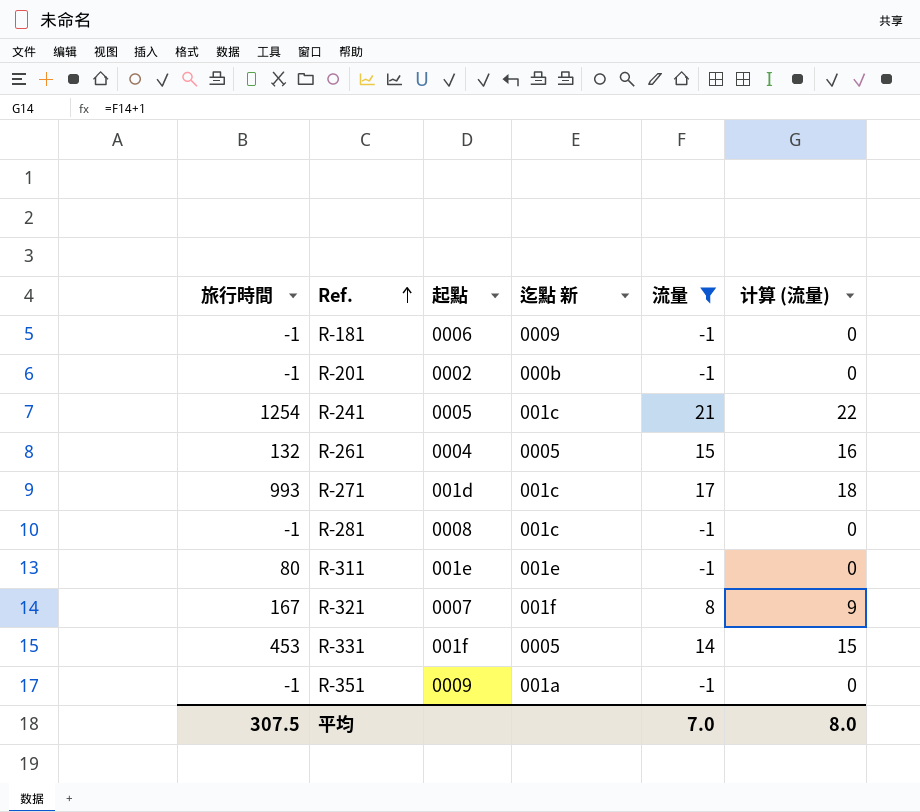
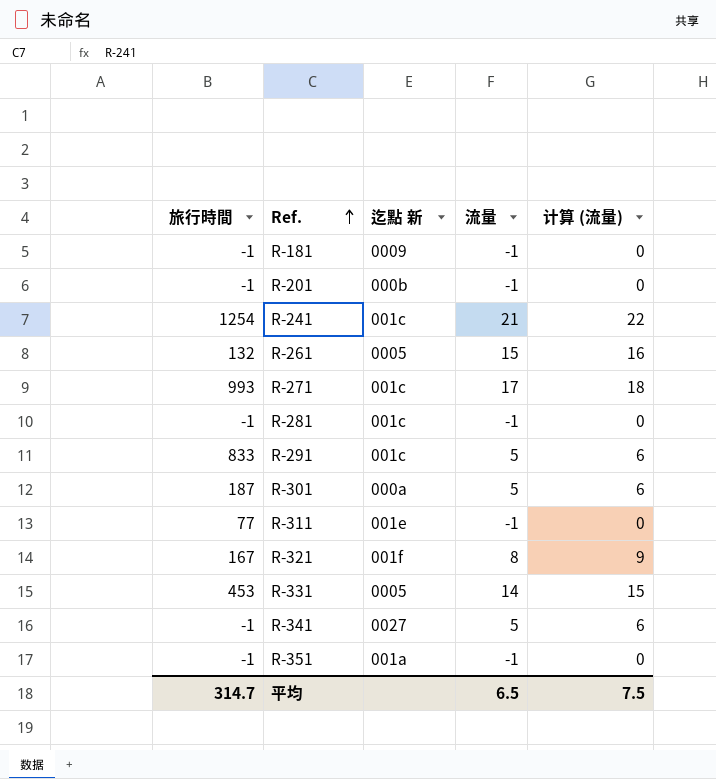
filter: 流量 != 5 -> none
column 起點 | position: 3 -> none
R-311 | 旅行時間: 80 -> 77
平均 | 旅行時間: 307.5 -> 314.7
平均 | 流量: 7.0 -> 6.5
平均 | 计算 (流量): 8.0 -> 7.5

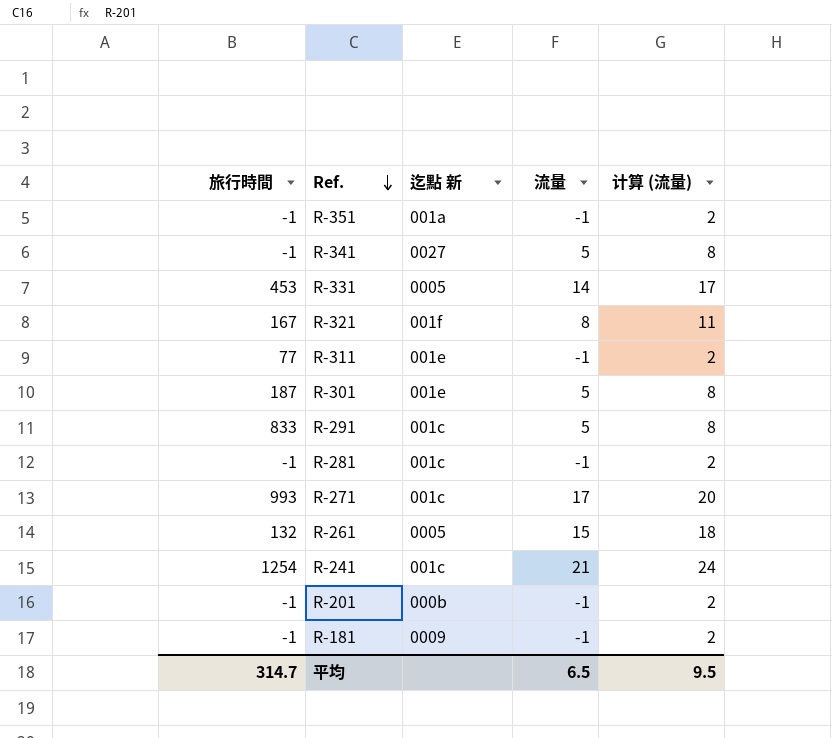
row order: Ref. ascending -> Ref. descending
column 计算 (流量) | formula: [流量] + 1 -> [流量] + 3
R-301 | 迄點 新: 000a -> 001e
平均 | 计算 (流量): 7.5 -> 9.5

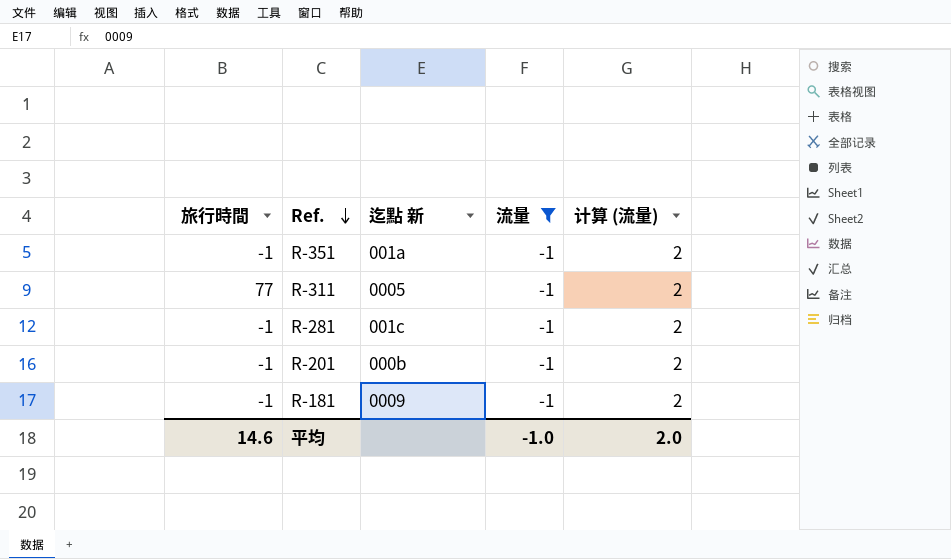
filter: none -> 流量 = -1
R-311 | 迄點 新: 001e -> 0005
平均 | 旅行時間: 314.7 -> 14.6
平均 | 流量: 6.5 -> -1.0
平均 | 计算 (流量): 9.5 -> 2.0

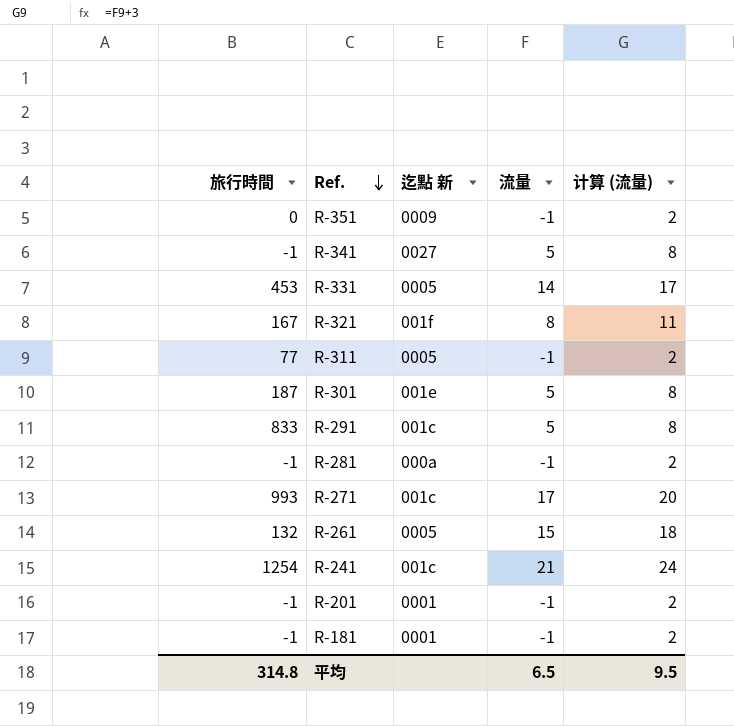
filter: 流量 = -1 -> none
R-351 | 旅行時間: -1 -> 0
R-351 | 迄點 新: 001a -> 0009
R-281 | 迄點 新: 001c -> 000a
R-201 | 迄點 新: 000b -> 0001
R-181 | 迄點 新: 0009 -> 0001
平均 | 旅行時間: 14.6 -> 314.8
平均 | 流量: -1.0 -> 6.5
平均 | 计算 (流量): 2.0 -> 9.5

